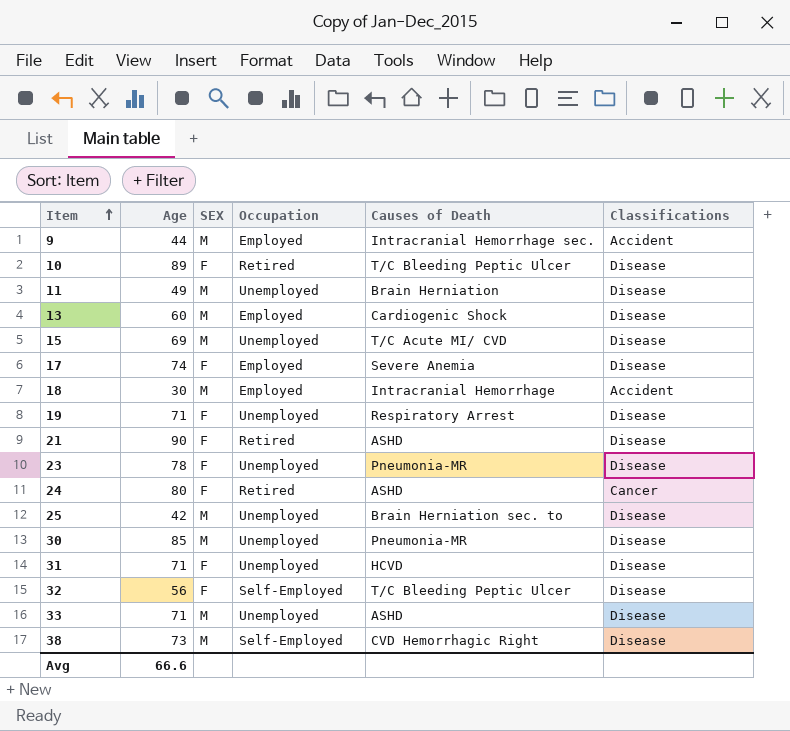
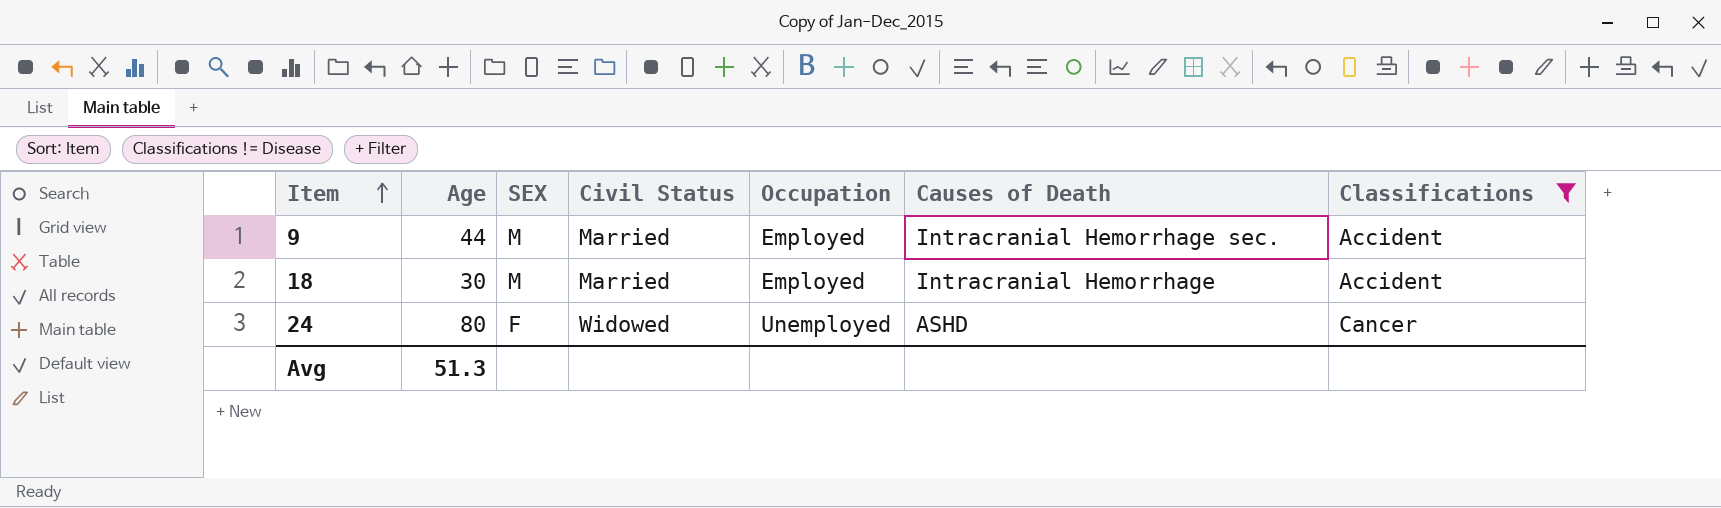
filter: none -> Classifications != Disease
column Civil Status | position: none -> 4
24 | Occupation: Retired -> Unemployed
Avg | Age: 66.6 -> 51.3

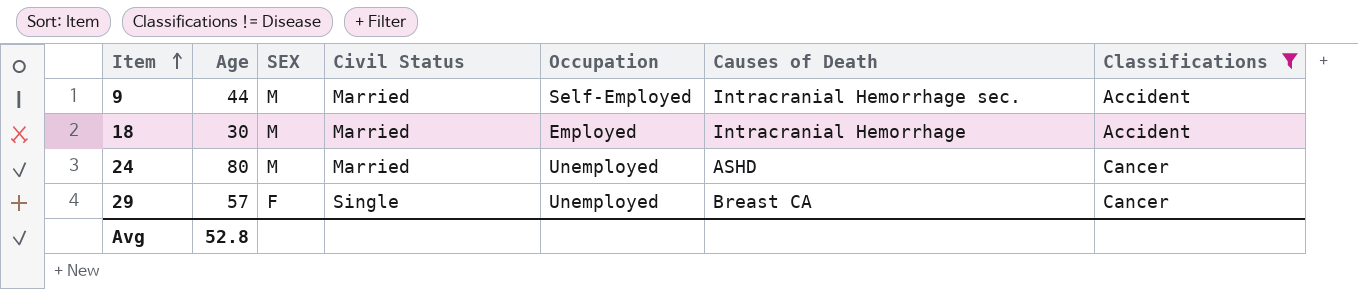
9 | Occupation: Employed -> Self-Employed
24 | SEX: F -> M
24 | Civil Status: Widowed -> Married
row 29: none -> 57 | F | Single | Unemployed | Breast CA | Cancer
Avg | Age: 51.3 -> 52.8

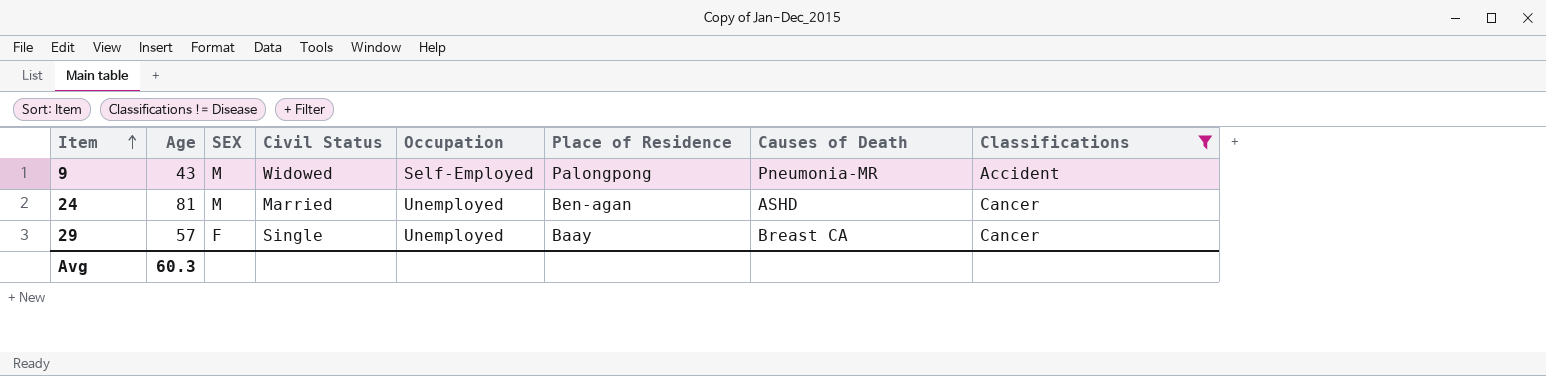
column Place of Residence | position: none -> 6
row 18: 30 | M | Married | Employed | Intracranial Hemorrhage | Accident -> none
9 | Age: 44 -> 43
9 | Civil Status: Married -> Widowed
9 | Causes of Death: Intracranial Hemorrhage sec. -> Pneumonia-MR
24 | Age: 80 -> 81
Avg | Age: 52.8 -> 60.3

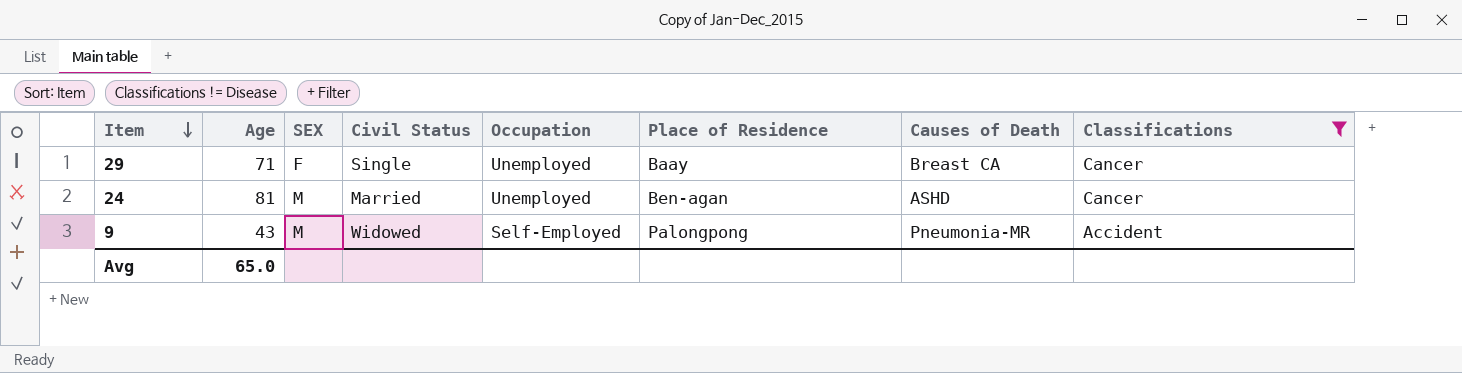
row order: Item ascending -> Item descending
29 | Age: 57 -> 71
Avg | Age: 60.3 -> 65.0

